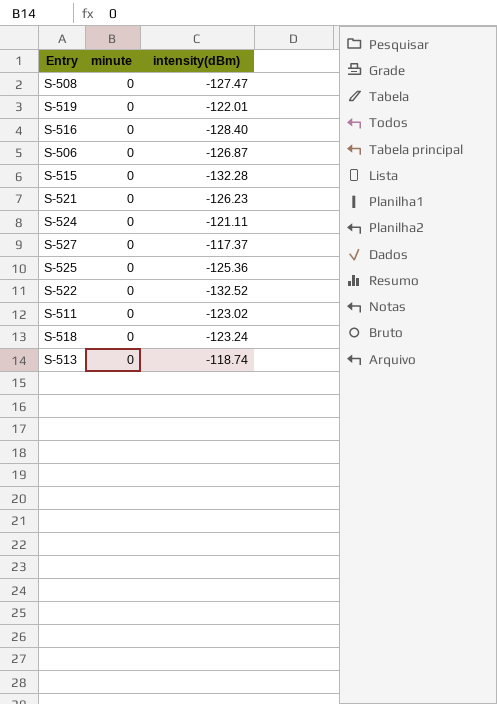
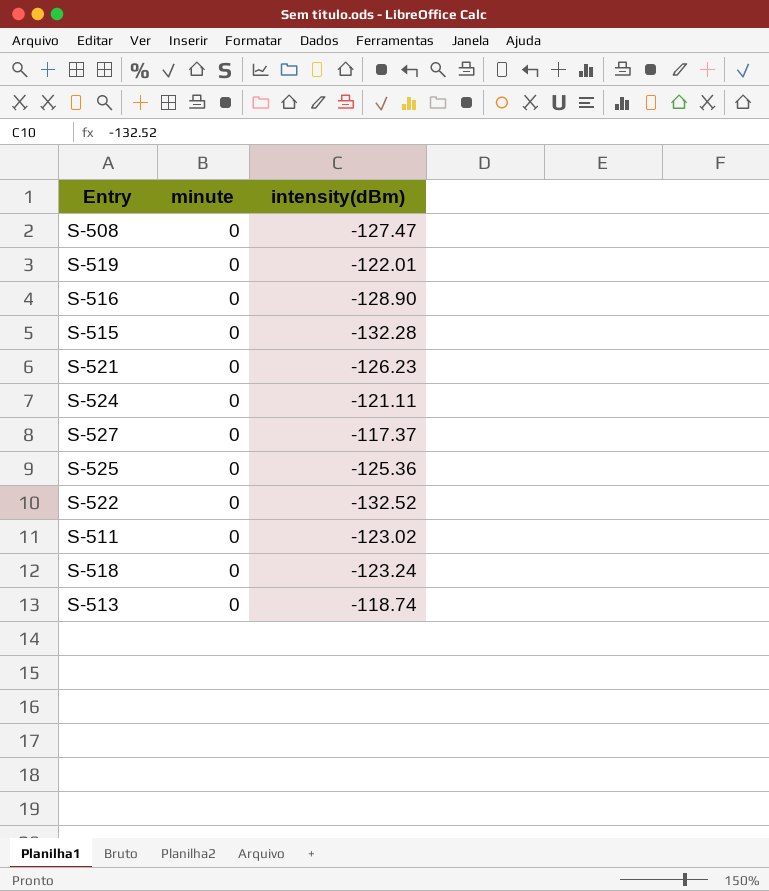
row S-506: 0 | -126.87 -> none
S-516 | intensity(dBm): -128.40 -> -128.90

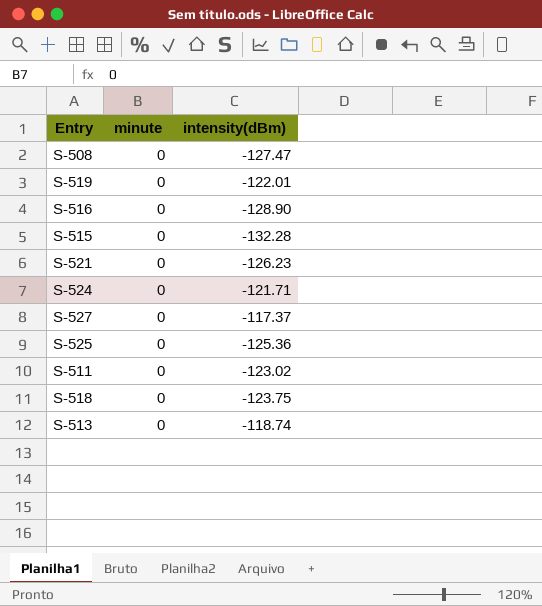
row S-522: 0 | -132.52 -> none
S-524 | intensity(dBm): -121.11 -> -121.71
S-518 | intensity(dBm): -123.24 -> -123.75

